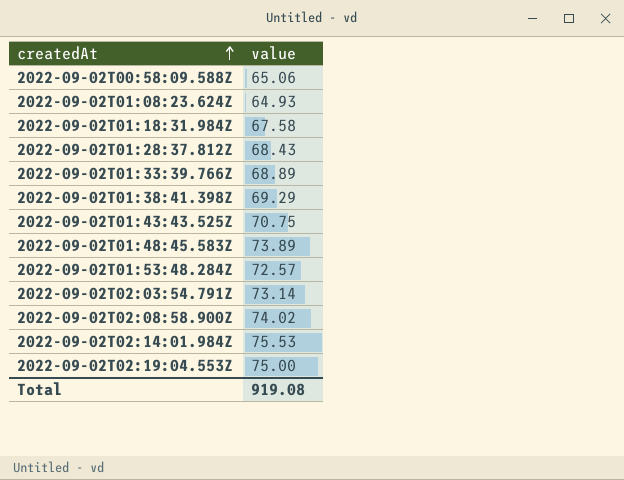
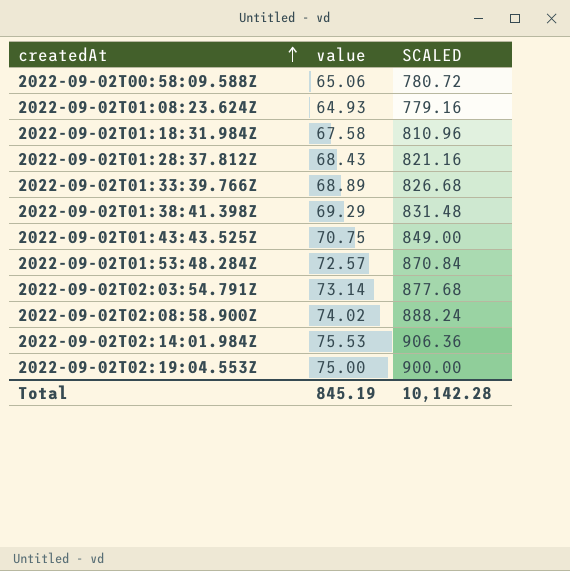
column SCALED | formula: none -> [value] * 12
row 2022-09-02T01:48:45.583Z: 73.89 -> none
Total | value: 919.08 -> 845.19

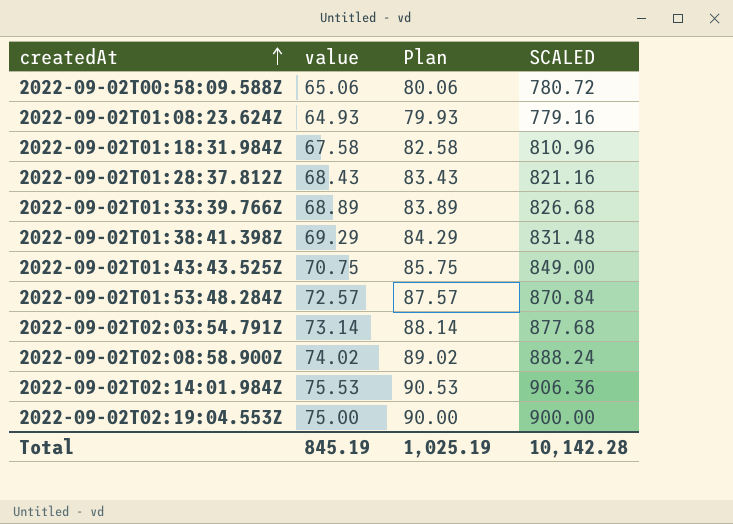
column Plan | formula: none -> [value] + 15

